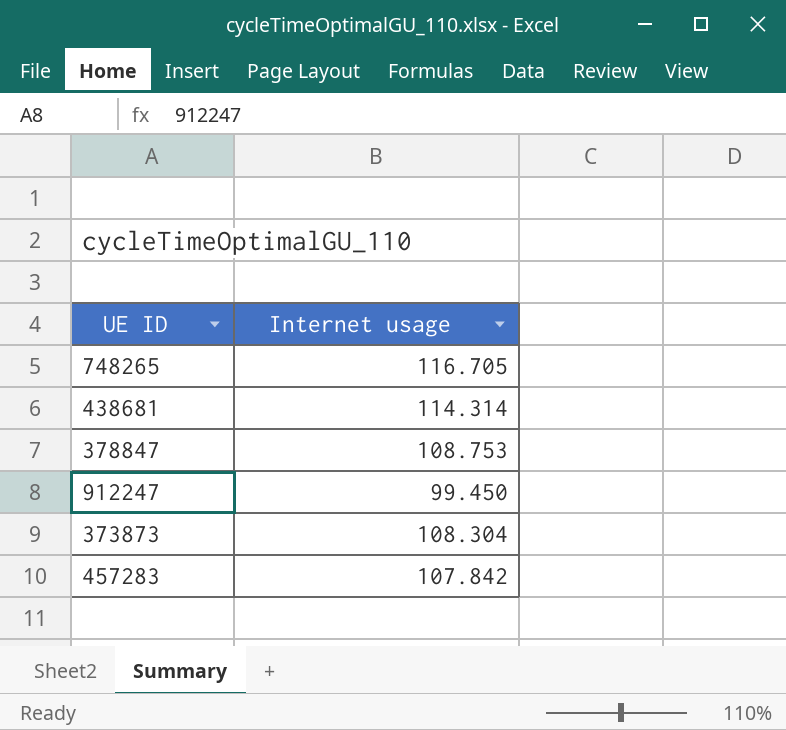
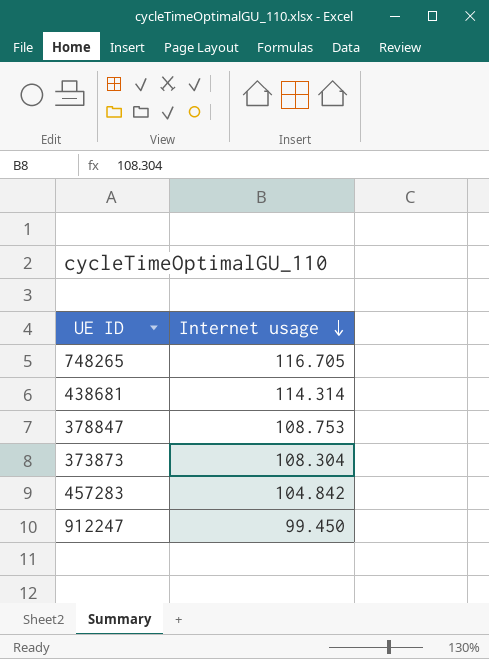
row order: none -> Internet usage descending
457283 | Internet usage: 107.842 -> 104.842

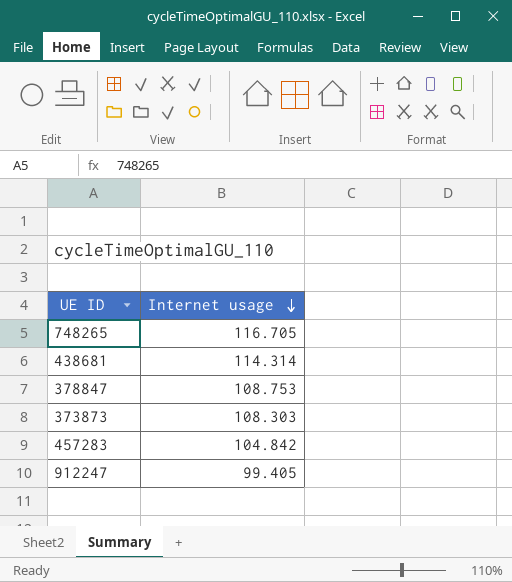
373873 | Internet usage: 108.304 -> 108.303
912247 | Internet usage: 99.450 -> 99.405

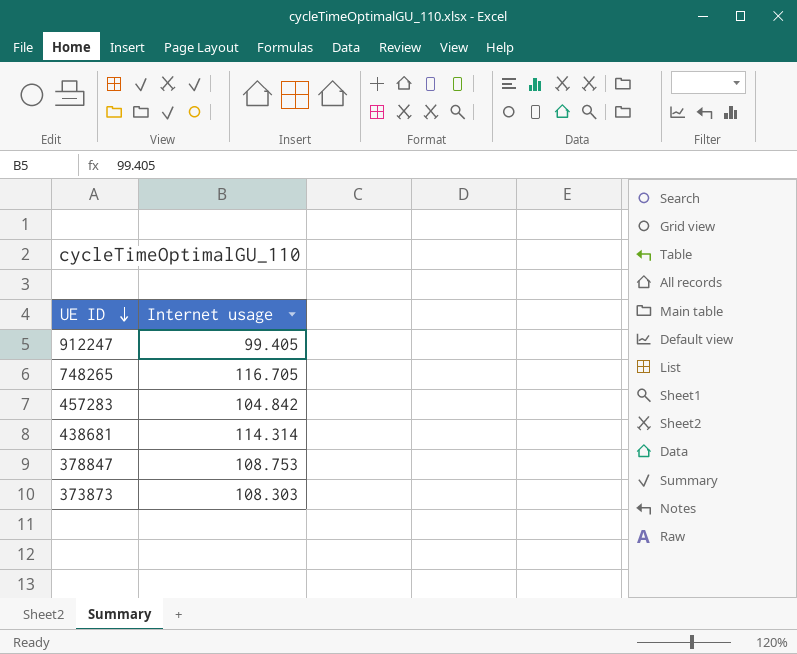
row order: Internet usage descending -> UE ID descending

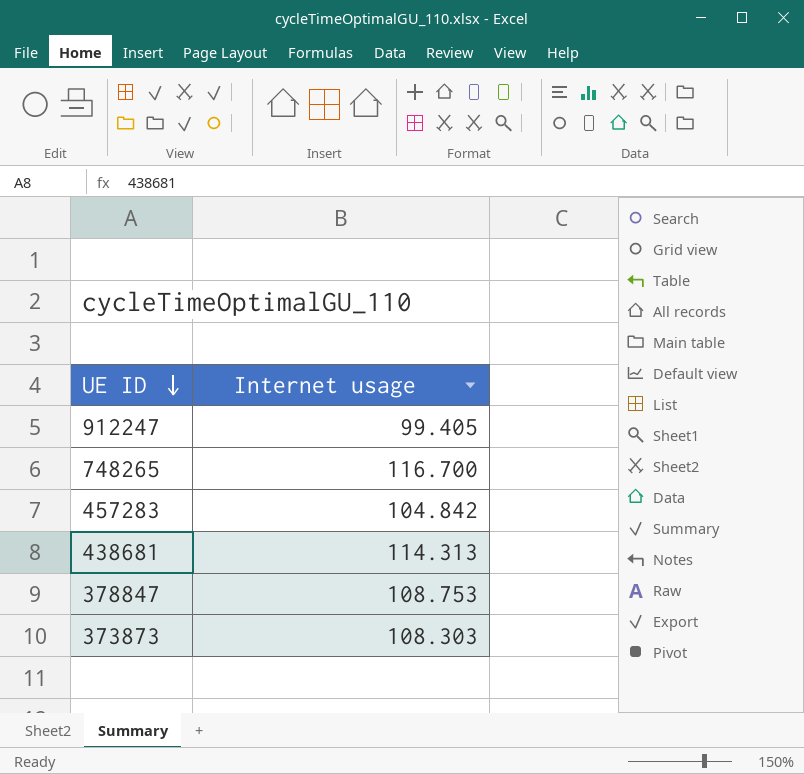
748265 | Internet usage: 116.705 -> 116.700
438681 | Internet usage: 114.314 -> 114.313

